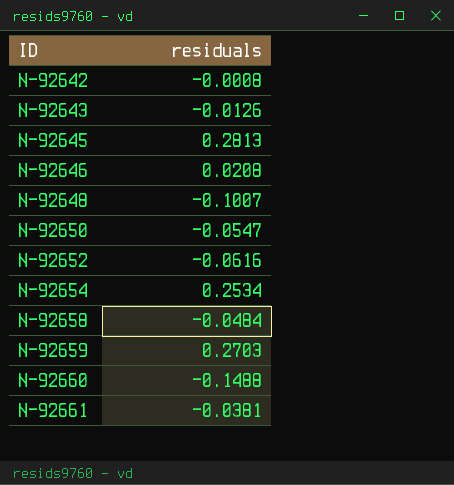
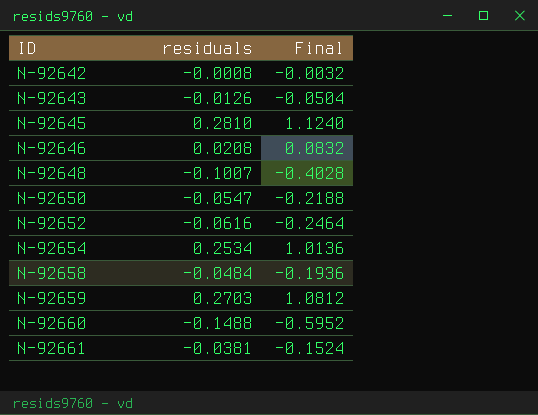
column Final | formula: none -> [residuals] * 4
N-92645 | residuals: 0.2813 -> 0.2810

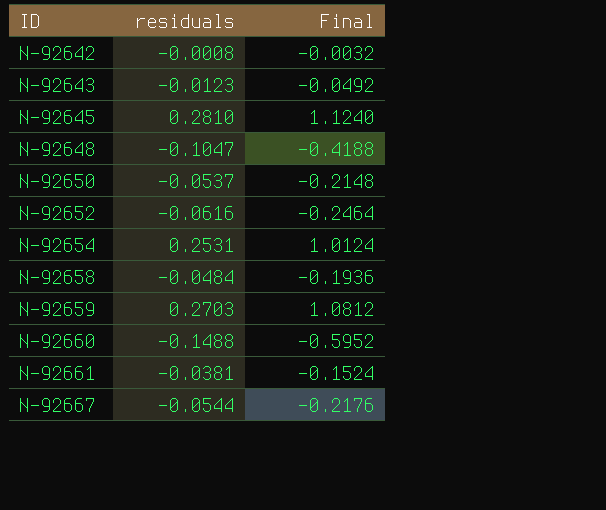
row N-92646: 0.0208 | 0.0832 -> none
N-92643 | residuals: -0.0126 -> -0.0123
N-92643 | Final: -0.0504 -> -0.0492
N-92648 | residuals: -0.1007 -> -0.1047
N-92648 | Final: -0.4028 -> -0.4188
N-92650 | residuals: -0.0547 -> -0.0537
N-92650 | Final: -0.2188 -> -0.2148
N-92654 | residuals: 0.2534 -> 0.2531
N-92654 | Final: 1.0136 -> 1.0124
row N-92667: none -> -0.0544 | -0.2176

